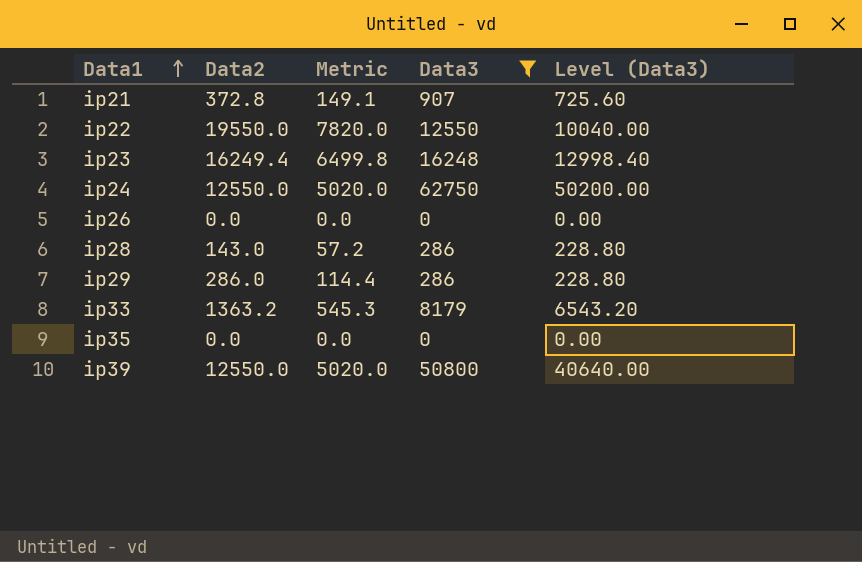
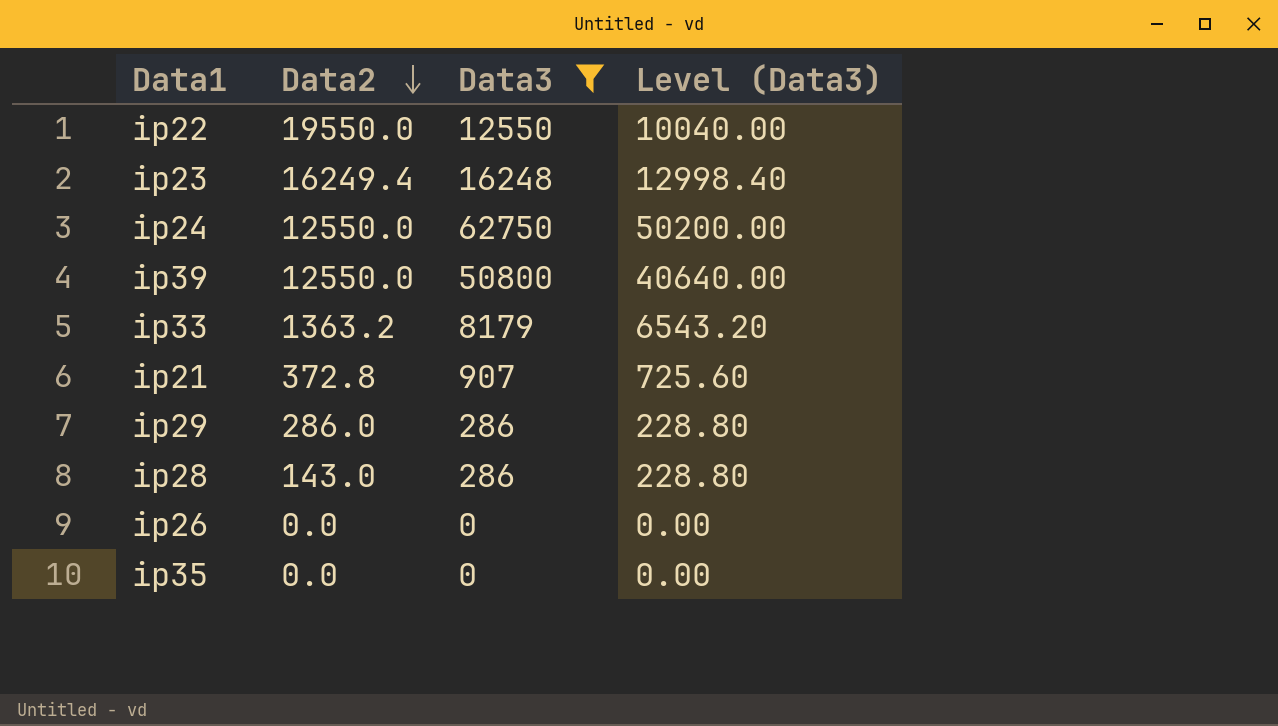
row order: Data1 ascending -> Data2 descending
column Metric | formula: [Data2] * 0.4 -> none

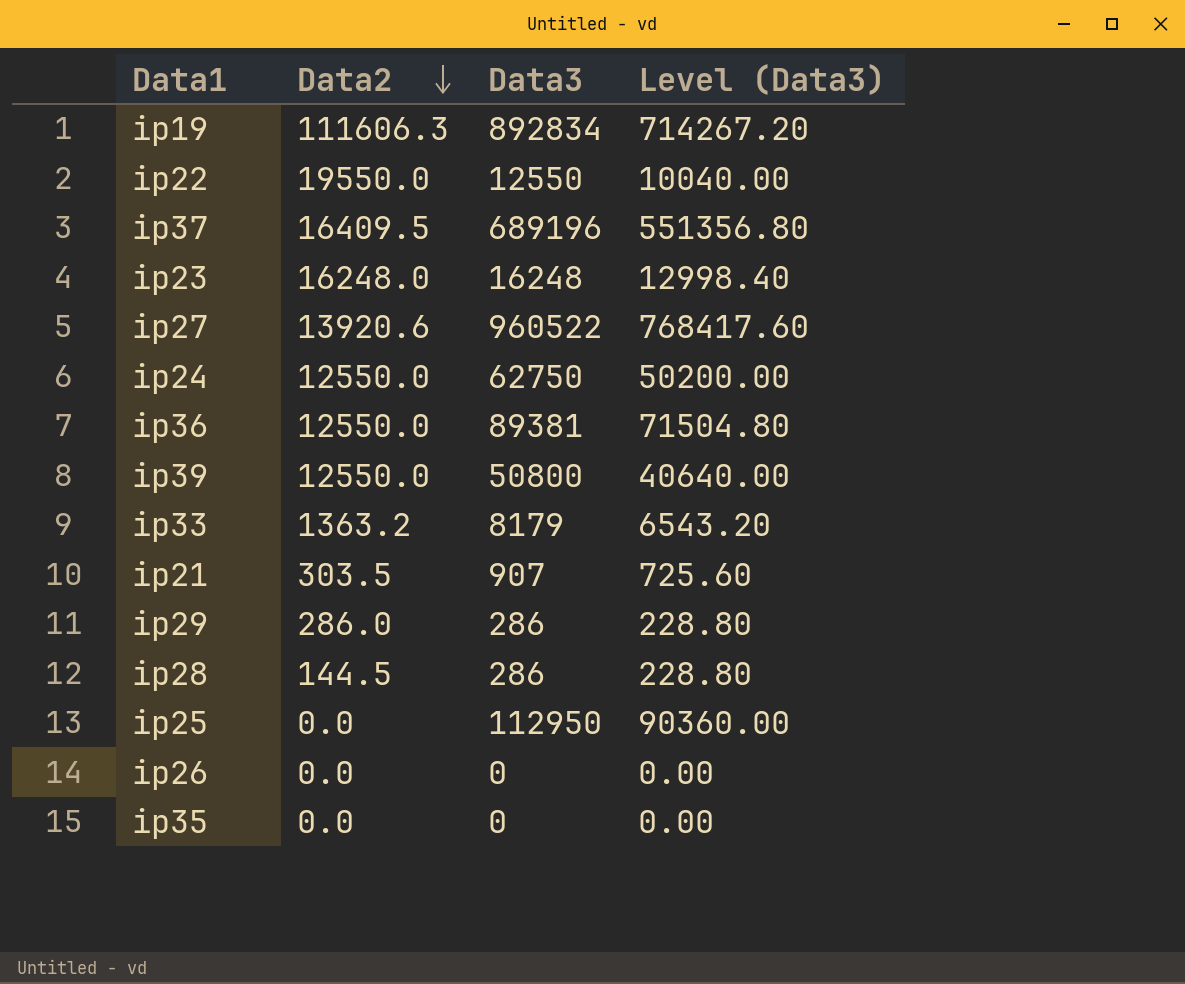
filter: Data3 <= 62750 -> none
ip23 | Data2: 16249.4 -> 16248.0
ip21 | Data2: 372.8 -> 303.5
ip28 | Data2: 143.0 -> 144.5

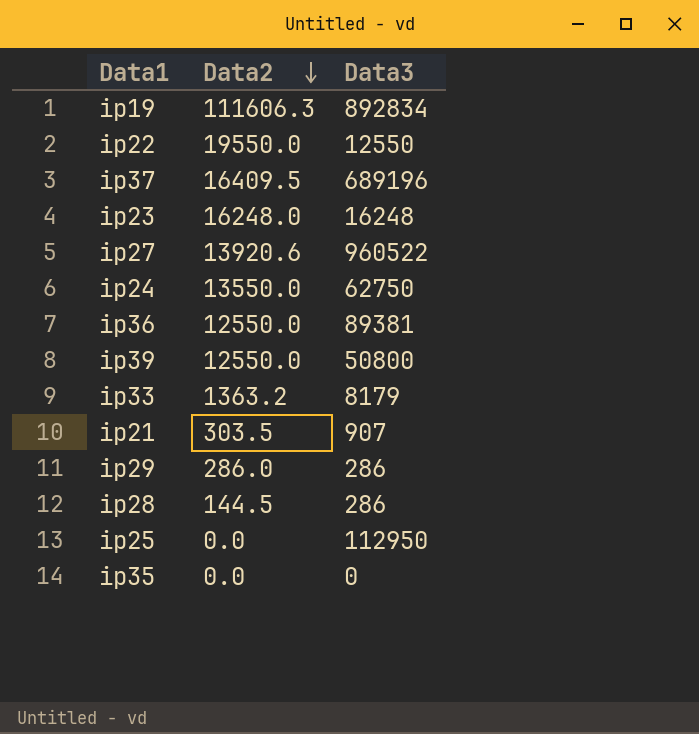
column Level (Data3) | formula: [Data3] * 0.8 -> none
row ip26: 0.0 | 0 | 0.00 -> none
ip24 | Data2: 12550.0 -> 13550.0

